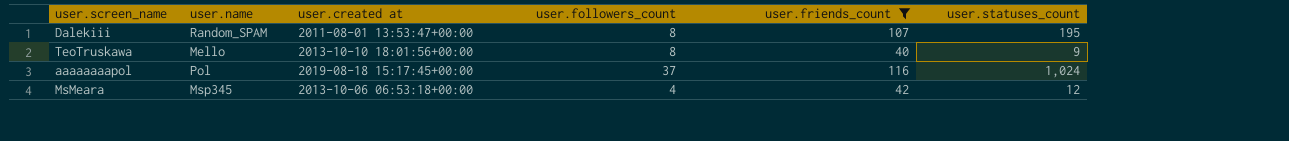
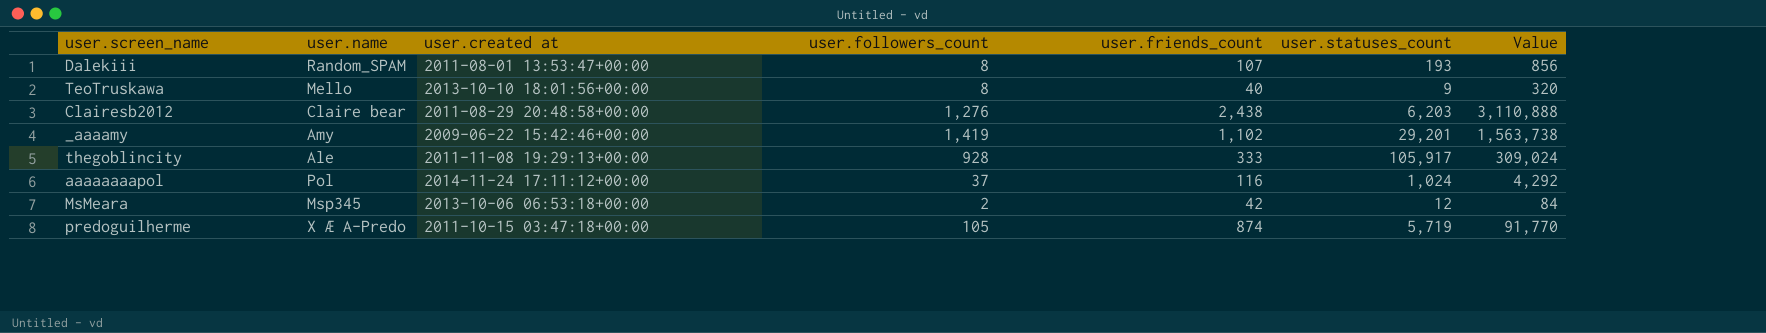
filter: user.friends_count <= 116 -> none
column Value | formula: none -> [user.followers_count] * [user.friends_count]
Dalekiii | user.statuses_count: 195 -> 193
aaaaaaaapol | user.created at: 2019-08-18 15:17:45+00:00 -> 2014-11-24 17:11:12+00:00
MsMeara | user.followers_count: 4 -> 2

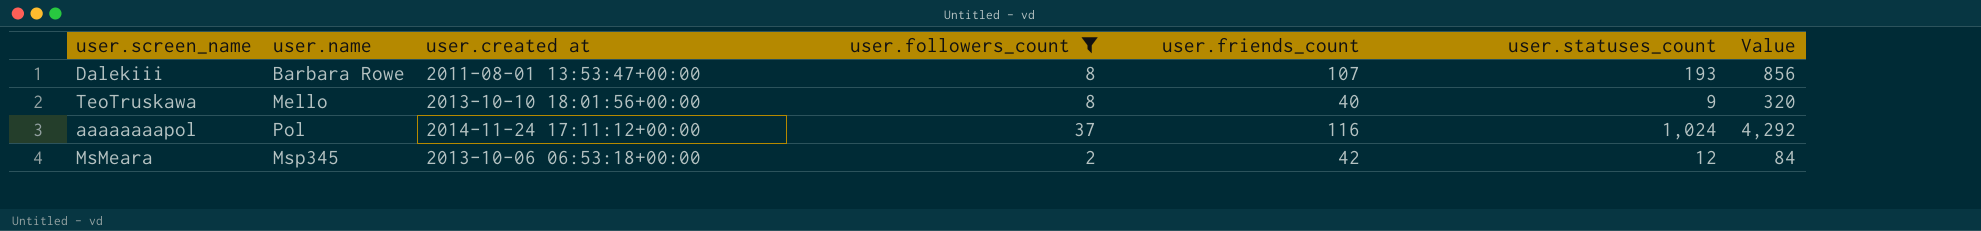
filter: none -> user.followers_count <= 37
Dalekiii | user.name: Random_SPAM -> Barbara Rowe

